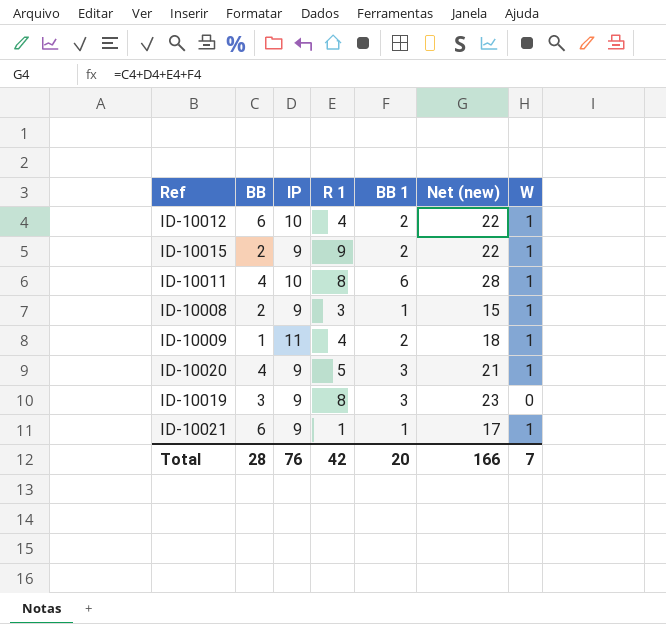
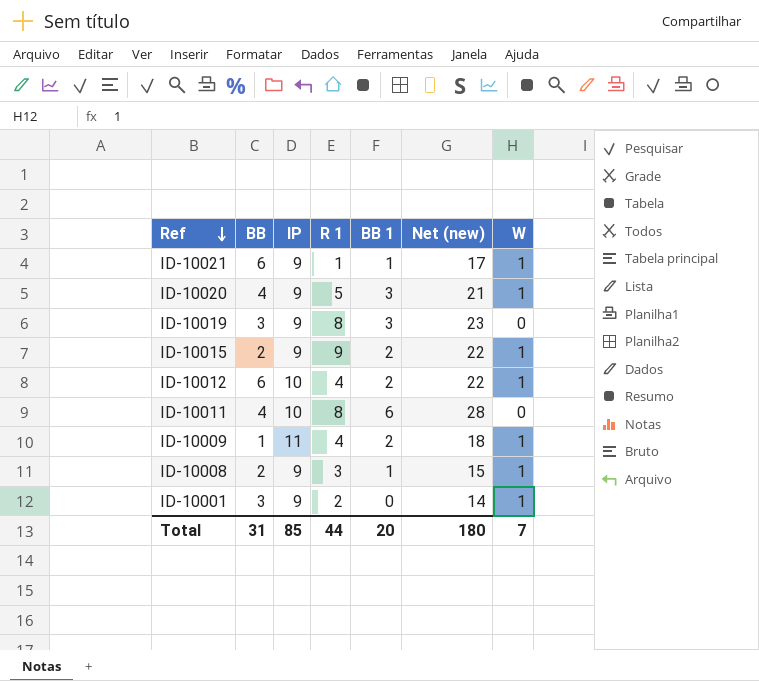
row order: none -> Ref descending
ID-10011 | W: 1 -> 0
row ID-10001: none -> 3 | 9 | 2 | 0 | 14 | 1
Total | BB: 28 -> 31
Total | IP: 76 -> 85
Total | R 1: 42 -> 44
Total | Net (new): 166 -> 180

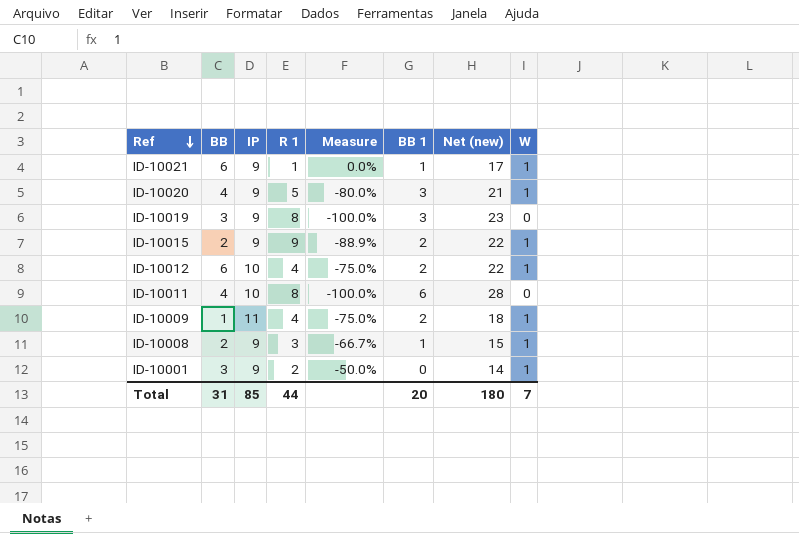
column Measure | formula: none -> ([W] - [R 1]) / [R 1]

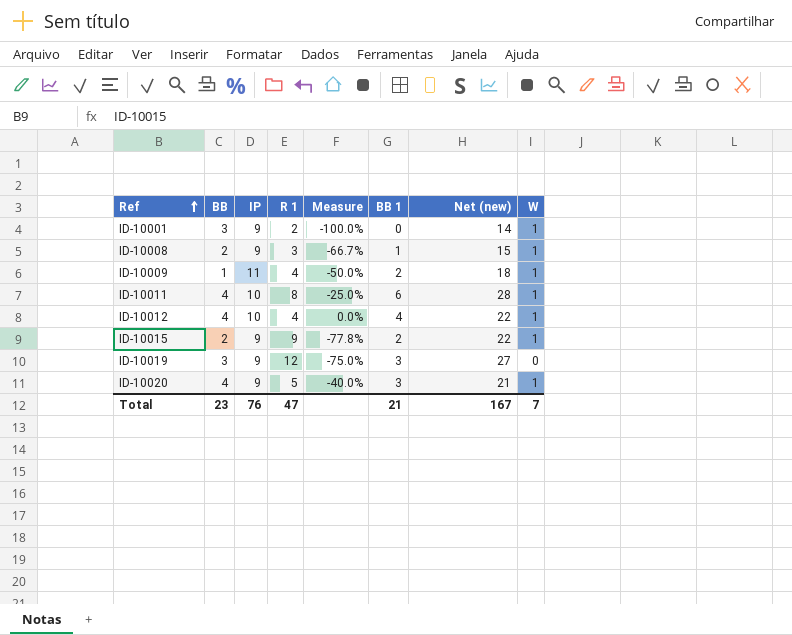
row order: Ref descending -> Ref ascending
column Measure | formula: ([W] - [R 1]) / [R 1] -> ([BB 1] - [R 1]) / [R 1]
row ID-10021: 6 | 9 | 1 | 0.0% | 1 | 17 | 1 -> none
ID-10011 | W: 0 -> 1
ID-10012 | BB: 6 -> 4
ID-10012 | BB 1: 2 -> 4
ID-10019 | R 1: 8 -> 12
ID-10019 | Net (new): 23 -> 27
Total | BB: 31 -> 23
Total | IP: 85 -> 76
Total | R 1: 44 -> 47
Total | BB 1: 20 -> 21
Total | Net (new): 180 -> 167

